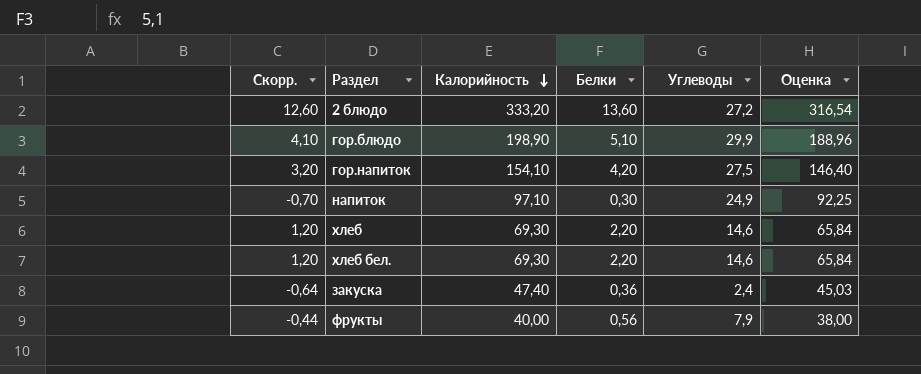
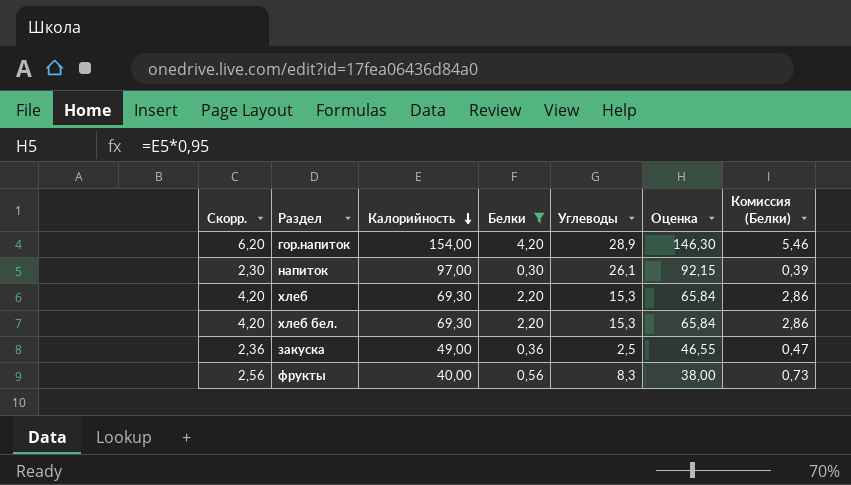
filter: none -> Белки <= 4,20
column Скорр. | formula: [Белки] - 1 -> [Белки] + 2
column Комиссия (Белки) | formula: none -> [Белки] * 1,3
гор.напиток | Калорийность: 154,10 -> 154,00
гор.напиток | Углеводы: 27,5 -> 28,9
гор.напиток | Оценка: 146,40 -> 146,30
напиток | Калорийность: 97,10 -> 97,00
напиток | Углеводы: 24,9 -> 26,1
напиток | Оценка: 92,25 -> 92,15
хлеб | Углеводы: 14,6 -> 15,3
хлеб бел. | Углеводы: 14,6 -> 15,3
закуска | Калорийность: 47,40 -> 49,00
закуска | Углеводы: 2,4 -> 2,5
закуска | Оценка: 45,03 -> 46,55
фрукты | Углеводы: 7,9 -> 8,3

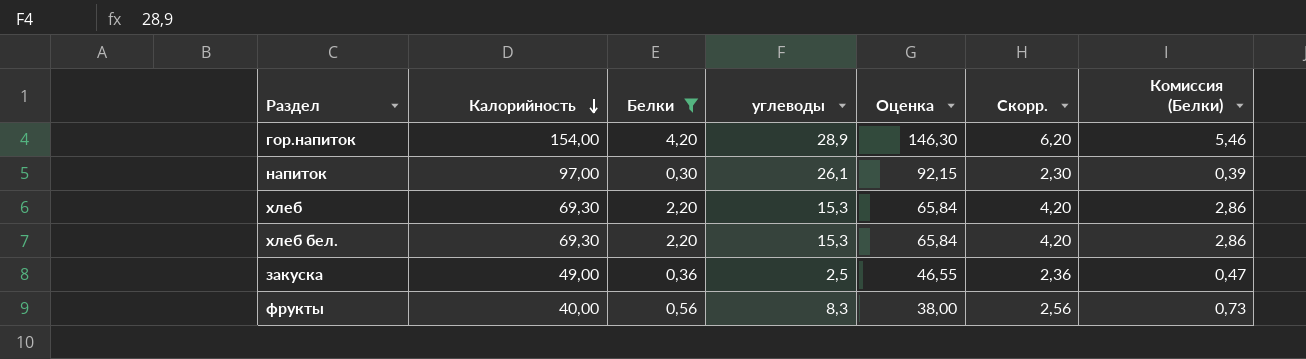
column name: Углеводы -> углеводы
column Скорр. | position: 1 -> 6

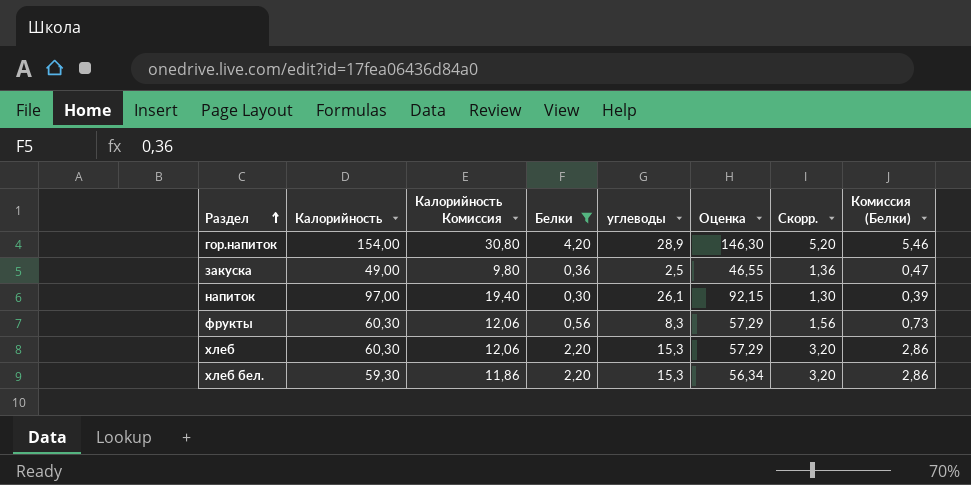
row order: Калорийность descending -> Раздел ascending
column Калорийность Комиссия | formula: none -> [Калорийность] * 0,2
column Скорр. | formula: [Белки] + 2 -> [Белки] + 1
фрукты | Калорийность: 40,00 -> 60,30
фрукты | Оценка: 38,00 -> 57,29
хлеб | Калорийность: 69,30 -> 60,30
хлеб | Оценка: 65,84 -> 57,29
хлеб бел. | Калорийность: 69,30 -> 59,30
хлеб бел. | Оценка: 65,84 -> 56,34

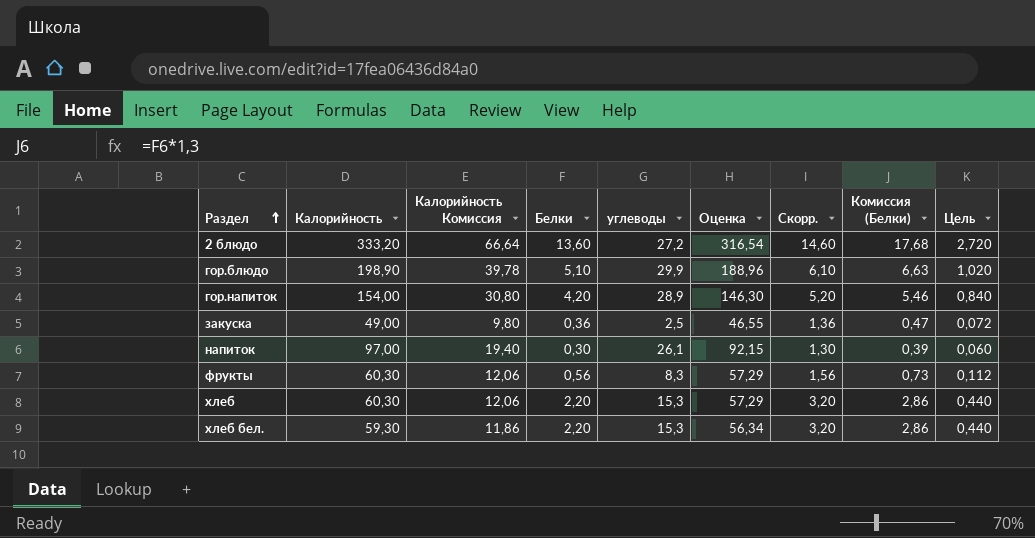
filter: Белки <= 4,20 -> none
column Цель | formula: none -> [Белки] * 0,2

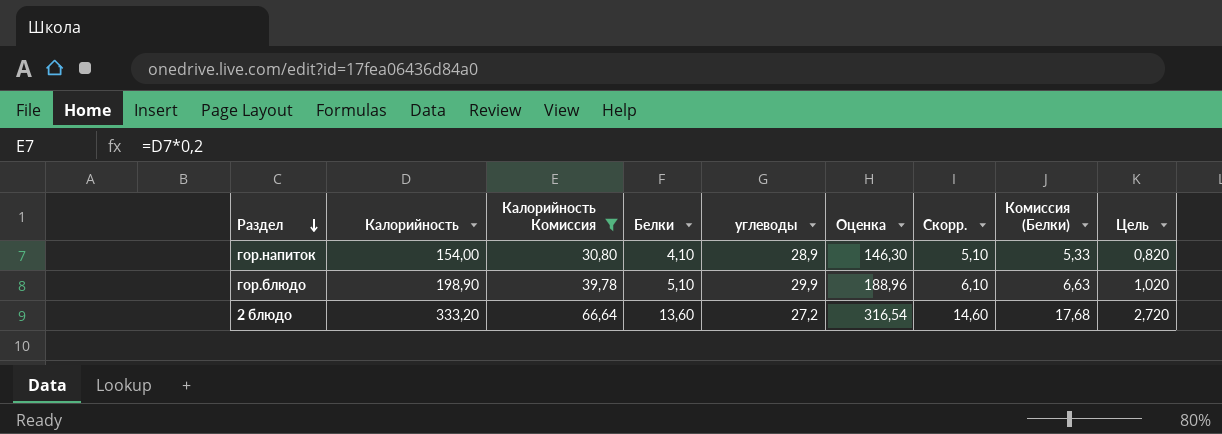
filter: none -> Калорийность Комиссия >= 30,80
row order: Раздел ascending -> Раздел descending
гор.напиток | Белки: 4,20 -> 4,10
гор.напиток | Скорр.: 5,20 -> 5,10
гор.напиток | Комиссия (Белки): 5,46 -> 5,33
гор.напиток | Цель: 0,840 -> 0,820

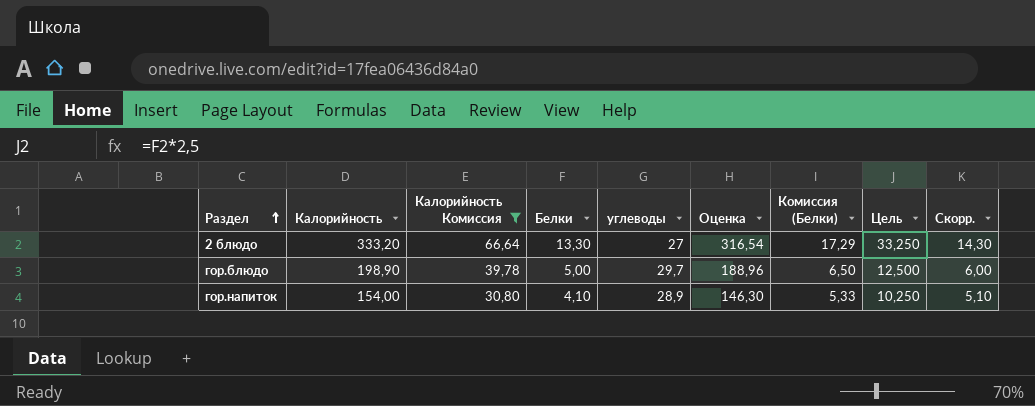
row order: Раздел descending -> Раздел ascending
column Цель | formula: [Белки] * 0,2 -> [Белки] * 2,5
column Скорр. | position: 7 -> 9
2 блюдо | Белки: 13,60 -> 13,30
2 блюдо | углеводы: 27,2 -> 27
2 блюдо | Комиссия (Белки): 17,68 -> 17,29
2 блюдо | Скорр.: 14,60 -> 14,30
гор.блюдо | Белки: 5,10 -> 5,00
гор.блюдо | углеводы: 29,9 -> 29,7
гор.блюдо | Комиссия (Белки): 6,63 -> 6,50
гор.блюдо | Скорр.: 6,10 -> 6,00

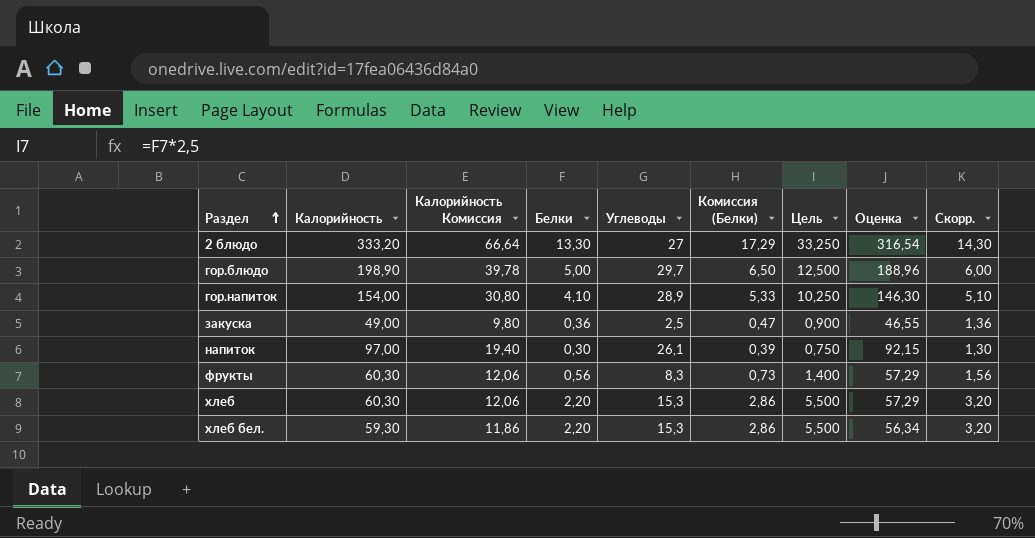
filter: Калорийность Комиссия >= 30,80 -> none
column name: углеводы -> Углеводы
column Оценка | position: 6 -> 8

